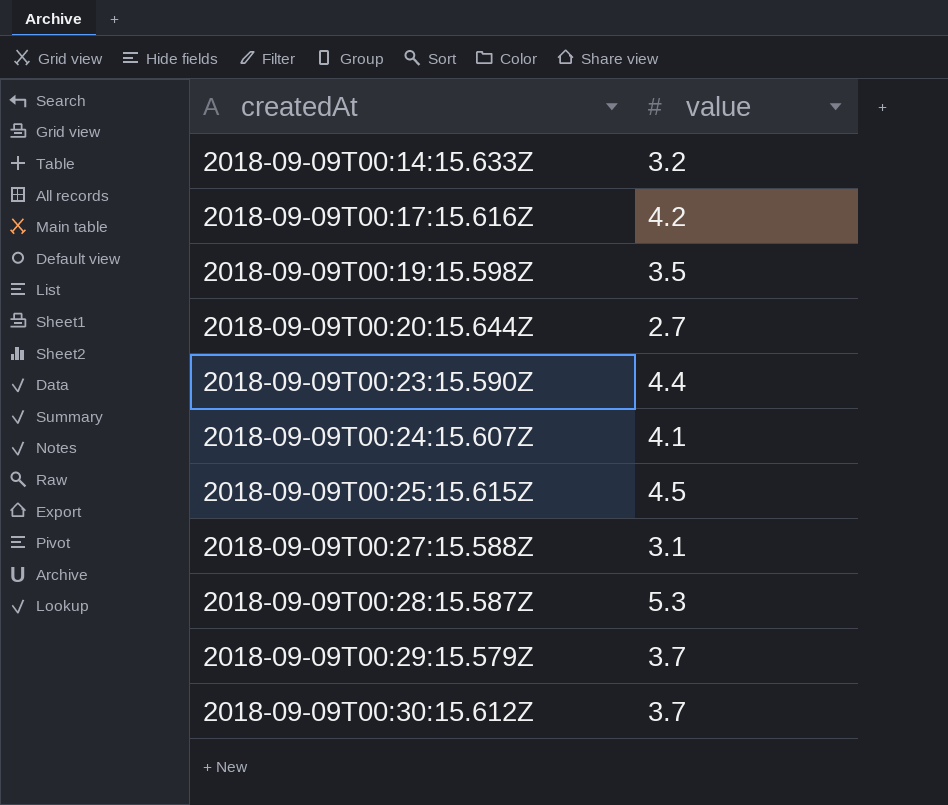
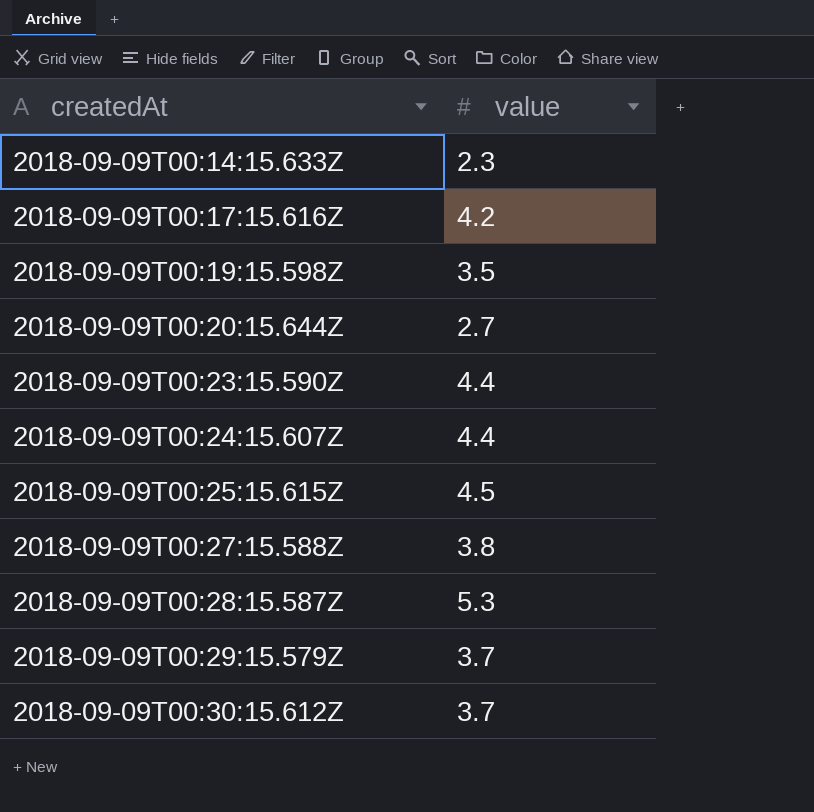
2018-09-09T00:14:15.633Z | value: 3.2 -> 2.3
2018-09-09T00:24:15.607Z | value: 4.1 -> 4.4
2018-09-09T00:27:15.588Z | value: 3.1 -> 3.8

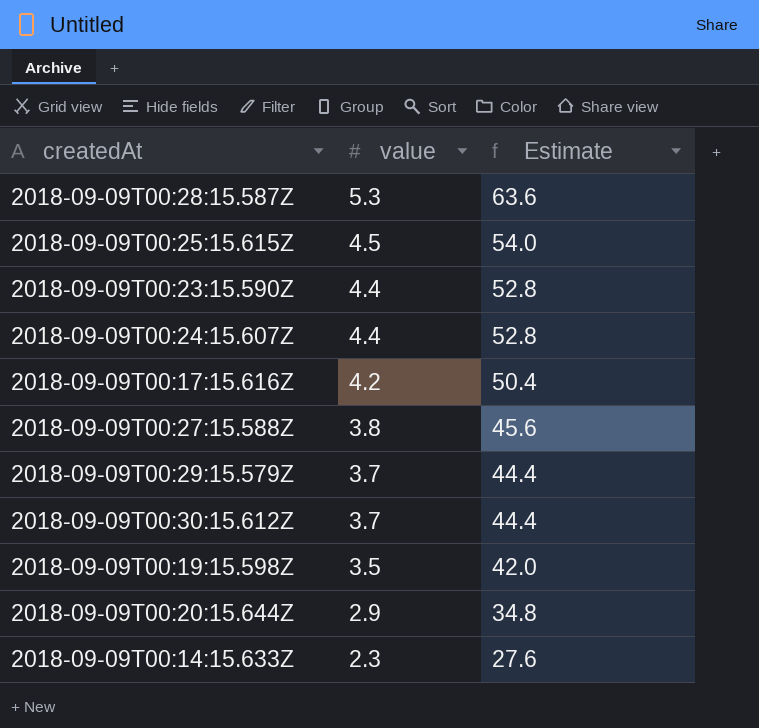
row order: createdAt ascending -> value descending
column Estimate | formula: none -> [value] * 12
2018-09-09T00:20:15.644Z | value: 2.7 -> 2.9

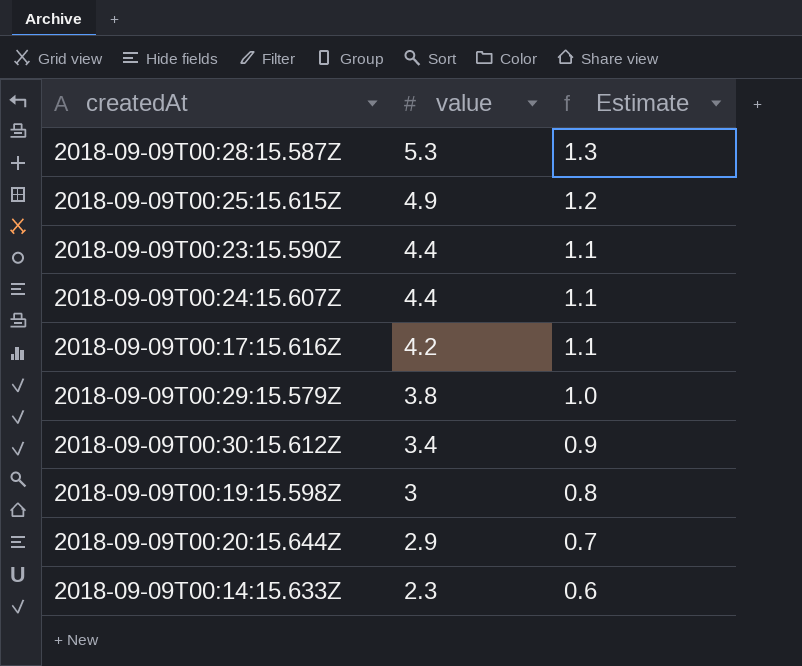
column Estimate | formula: [value] * 12 -> [value] * 0.25
row 2018-09-09T00:27:15.588Z: 3.8 | 45.6 -> none
2018-09-09T00:25:15.615Z | value: 4.5 -> 4.9
2018-09-09T00:29:15.579Z | value: 3.7 -> 3.8
2018-09-09T00:30:15.612Z | value: 3.7 -> 3.4
2018-09-09T00:19:15.598Z | value: 3.5 -> 3

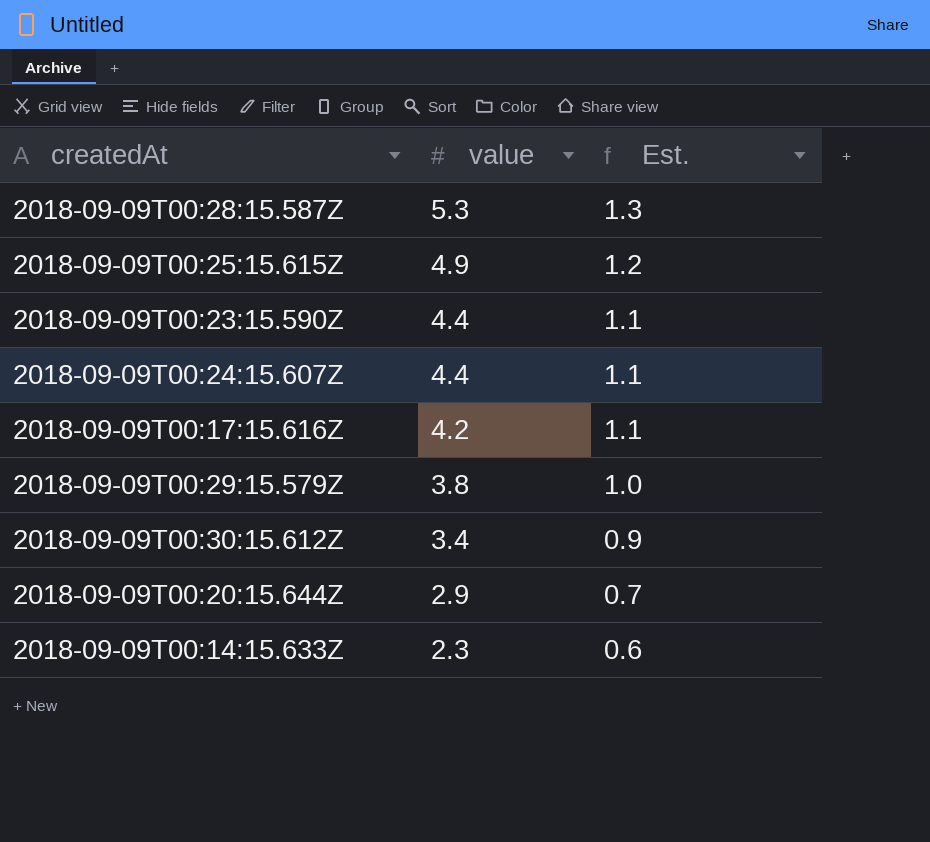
column name: Estimate -> Est.
row 2018-09-09T00:19:15.598Z: 3 | 0.8 -> none

